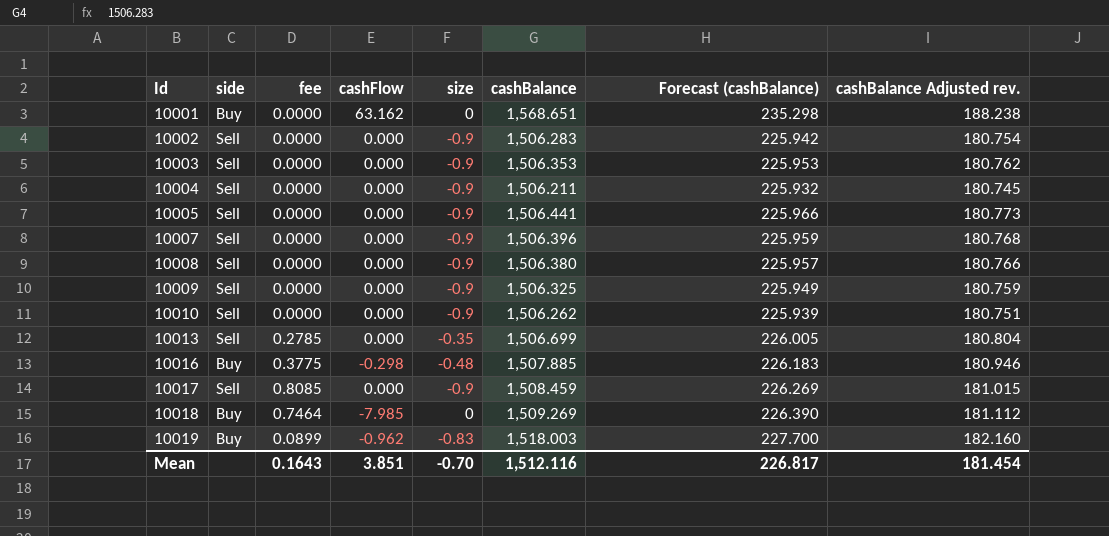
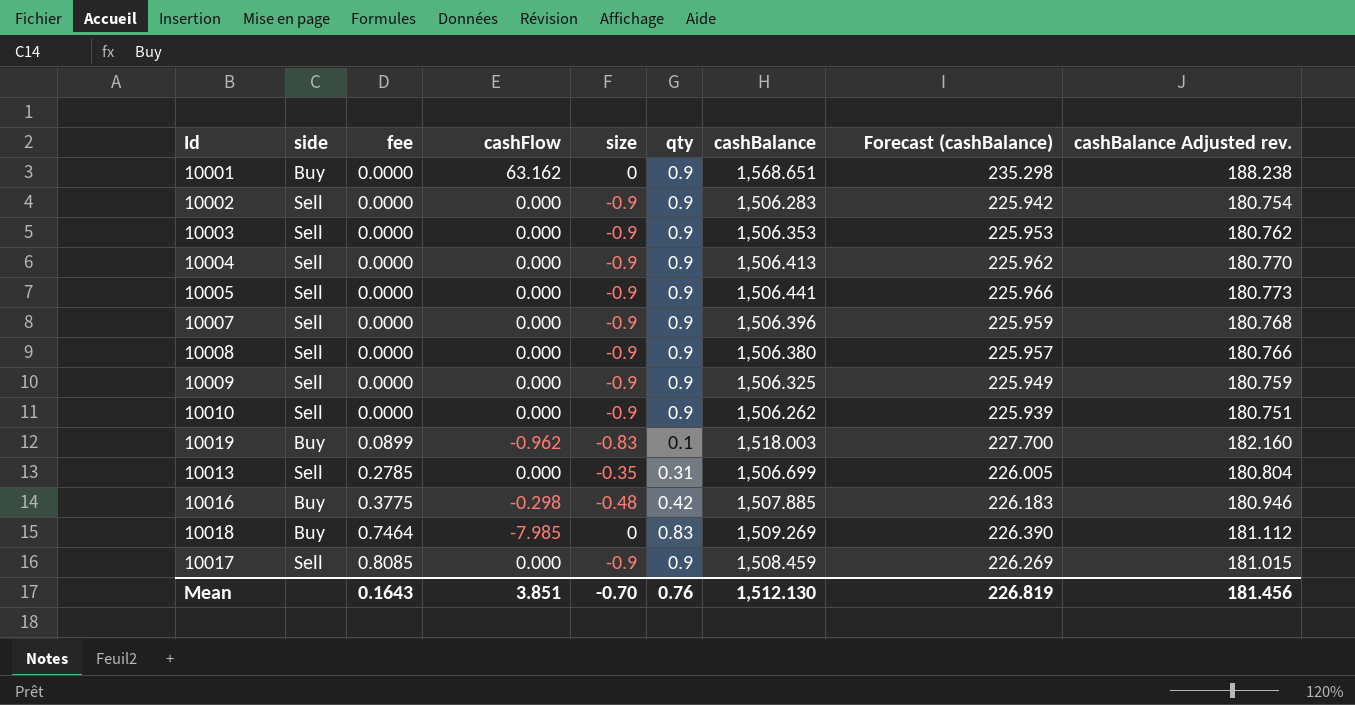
row order: Id ascending -> fee ascending
column qty | position: none -> 6
10004 | cashBalance: 1,506.211 -> 1,506.413
10004 | Forecast (cashBalance): 225.932 -> 225.962
10004 | cashBalance Adjusted rev.: 180.745 -> 180.770
Mean | cashBalance: 1,512.116 -> 1,512.130
Mean | Forecast (cashBalance): 226.817 -> 226.819
Mean | cashBalance Adjusted rev.: 181.454 -> 181.456

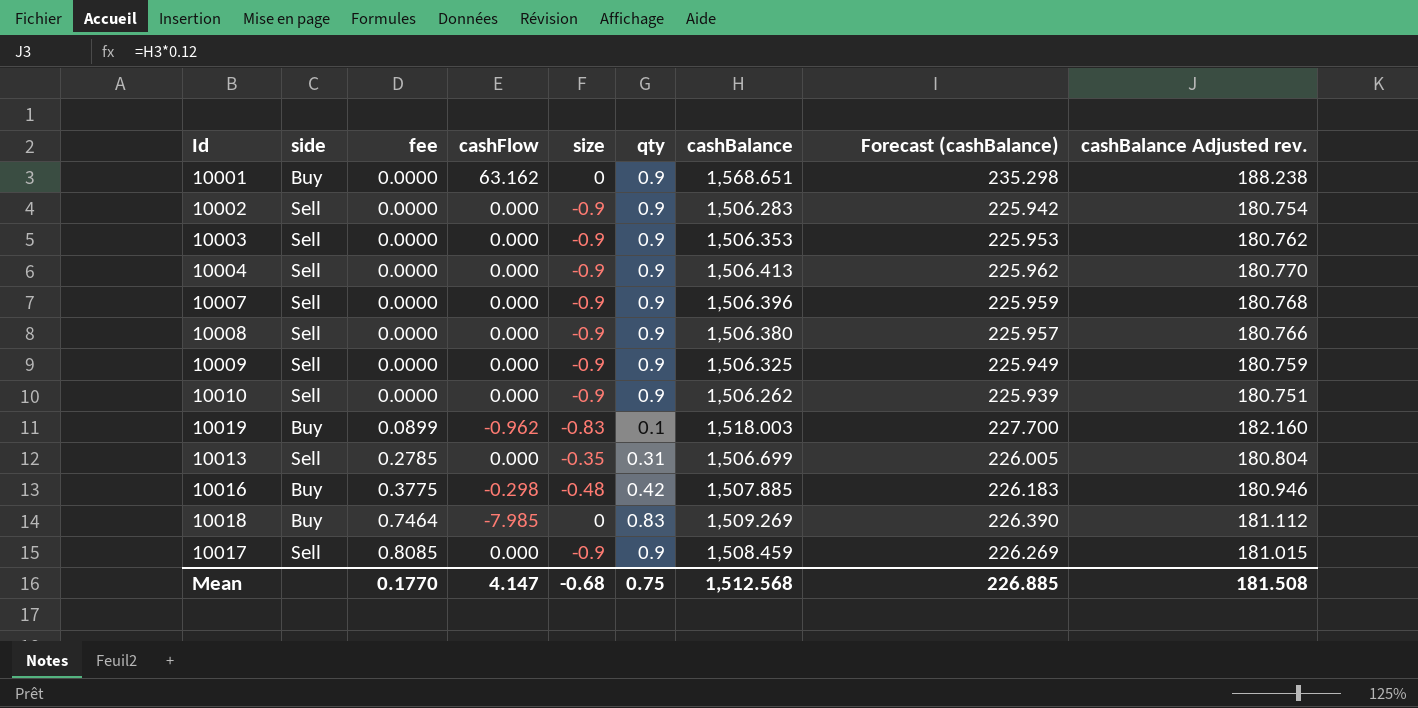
row 10005: Sell | 0.0000 | 0.000 | -0.9 | 0.9 | 1,506.441 | 225.966 | 180.773 -> none
Mean | fee: 0.1643 -> 0.1770
Mean | cashFlow: 3.851 -> 4.147
Mean | size: -0.70 -> -0.68
Mean | qty: 0.76 -> 0.75
Mean | cashBalance: 1,512.130 -> 1,512.568
Mean | Forecast (cashBalance): 226.819 -> 226.885
Mean | cashBalance Adjusted rev.: 181.456 -> 181.508

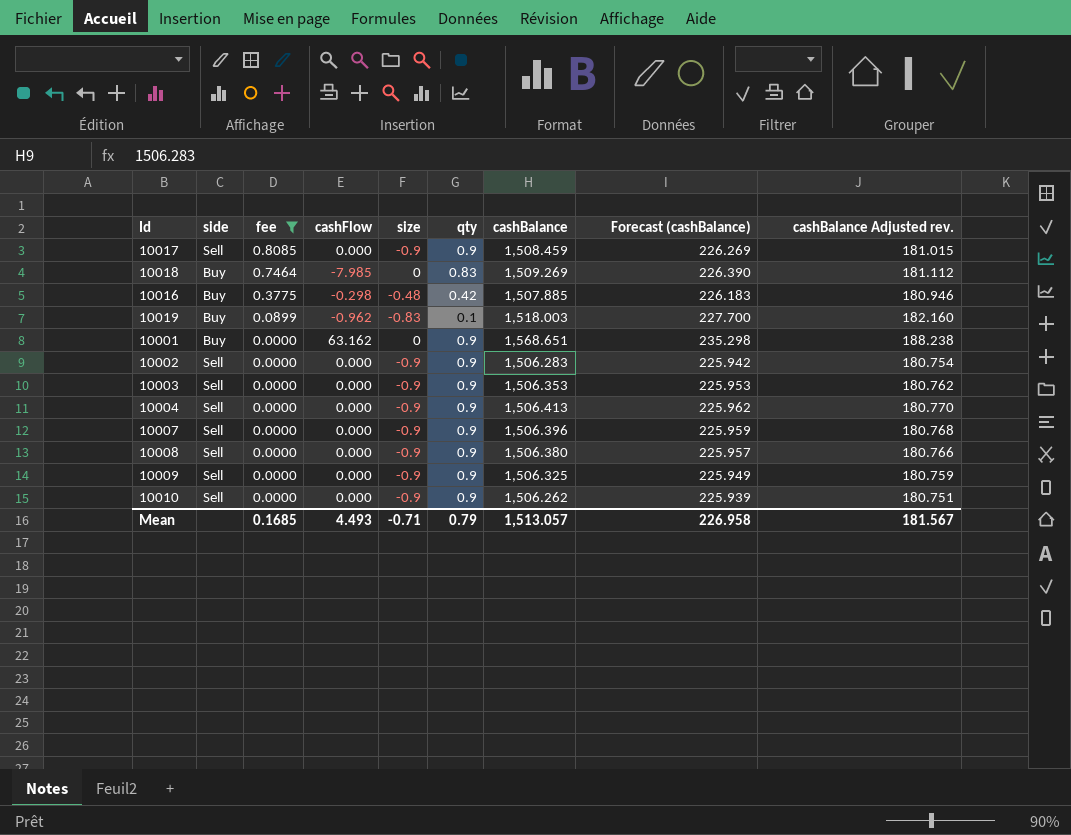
filter: none -> fee != 0.2785
row order: fee ascending -> fee descending
Mean | fee: 0.1770 -> 0.1685
Mean | cashFlow: 4.147 -> 4.493
Mean | size: -0.68 -> -0.71
Mean | qty: 0.75 -> 0.79
Mean | cashBalance: 1,512.568 -> 1,513.057
Mean | Forecast (cashBalance): 226.885 -> 226.958
Mean | cashBalance Adjusted rev.: 181.508 -> 181.567

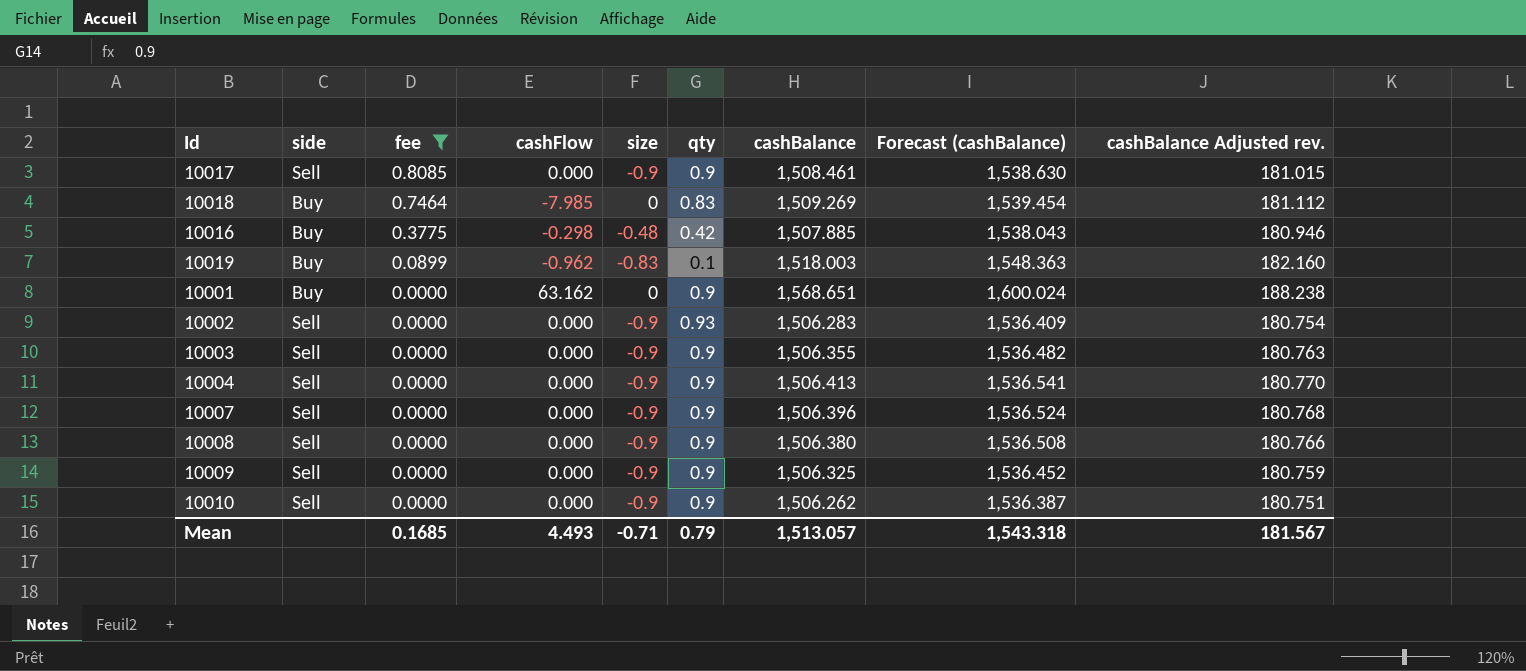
column Forecast (cashBalance) | formula: [cashBalance] * 0.15 -> [cashBalance] * 1.02
10017 | cashBalance: 1,508.459 -> 1,508.461
10002 | qty: 0.9 -> 0.93
10003 | cashBalance: 1,506.353 -> 1,506.355
10003 | cashBalance Adjusted rev.: 180.762 -> 180.763
Mean | Forecast (cashBalance): 226.958 -> 1,543.318

